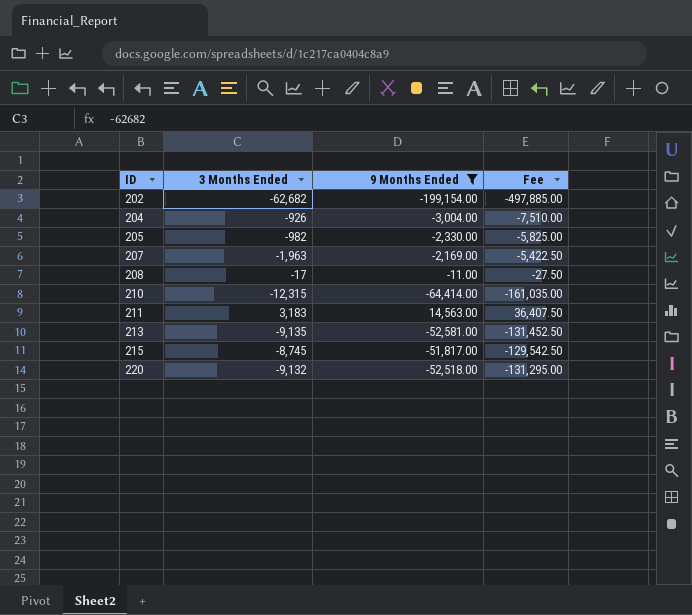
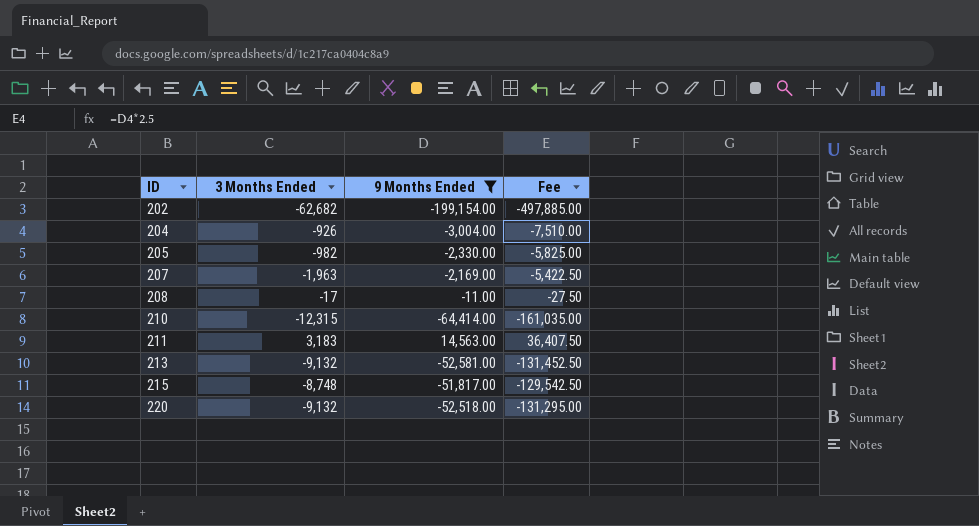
213 | 3 Months Ended: -9,135 -> -9,132
215 | 3 Months Ended: -8,745 -> -8,748

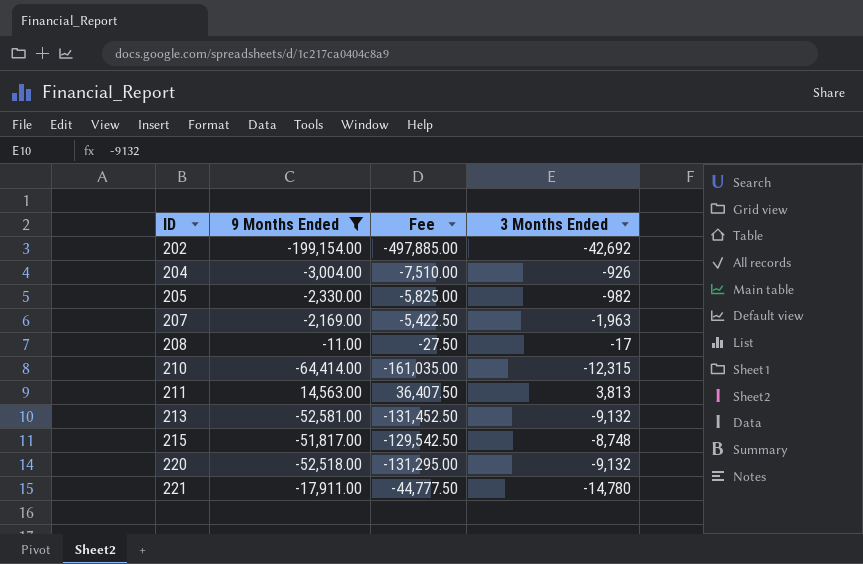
column 3 Months Ended | position: 2 -> 4
202 | 3 Months Ended: -62,682 -> -42,692
211 | 3 Months Ended: 3,183 -> 3,813
row 221: none -> -17,911.00 | -44,777.50 | -14,780

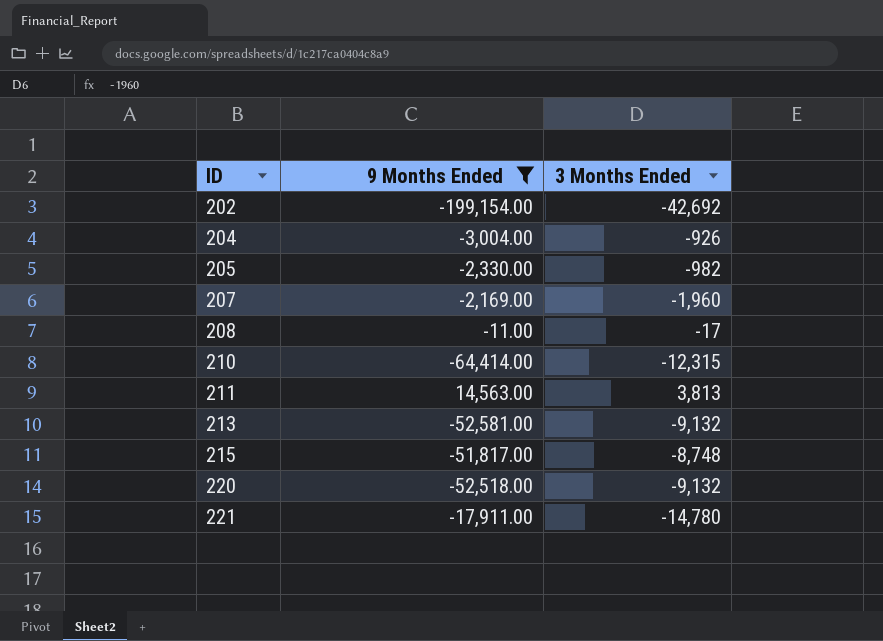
column Fee | formula: [9 Months Ended] * 2.5 -> none
207 | 3 Months Ended: -1,963 -> -1,960

